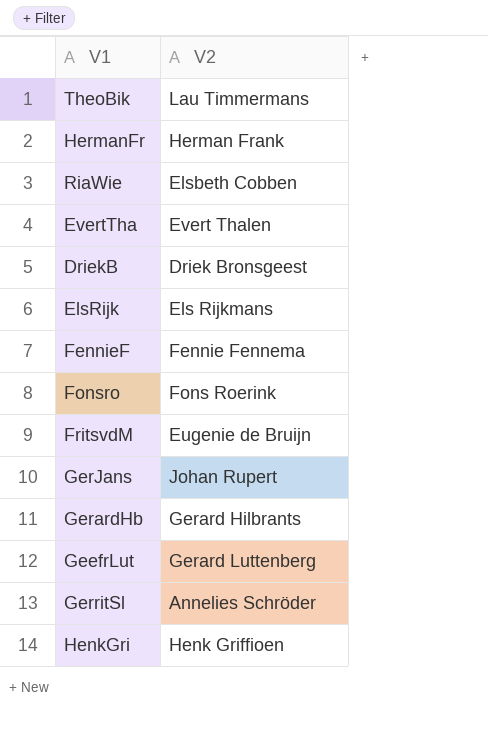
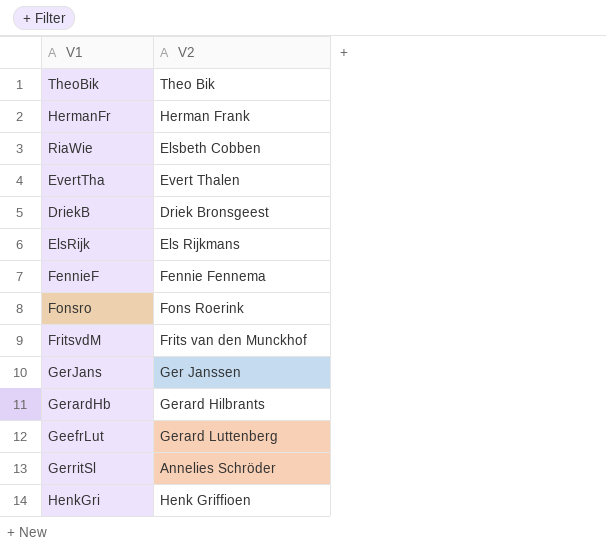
TheoBik | V2: Lau Timmermans -> Theo Bik
FritsvdM | V2: Eugenie de Bruijn -> Frits van den Munckhof
GerJans | V2: Johan Rupert -> Ger Janssen

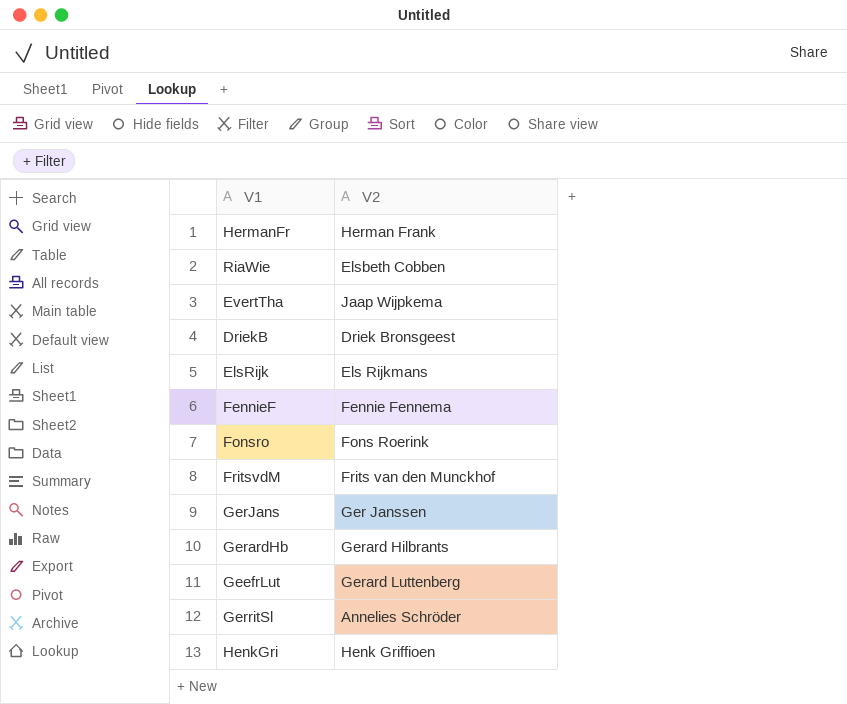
row TheoBik: Theo Bik -> none
EvertTha | V2: Evert Thalen -> Jaap Wijpkema

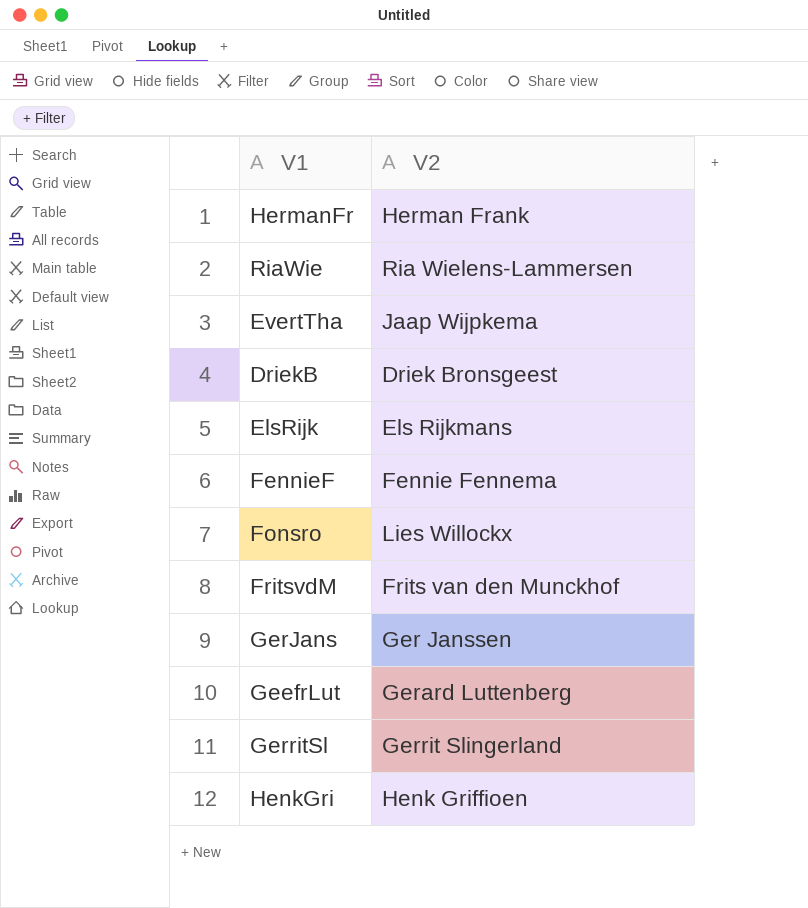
row GerardHb: Gerard Hilbrants -> none
RiaWie | V2: Elsbeth Cobben -> Ria Wielens-Lammersen
Fonsro | V2: Fons Roerink -> Lies Willockx
GerritSl | V2: Annelies Schröder -> Gerrit Slingerland

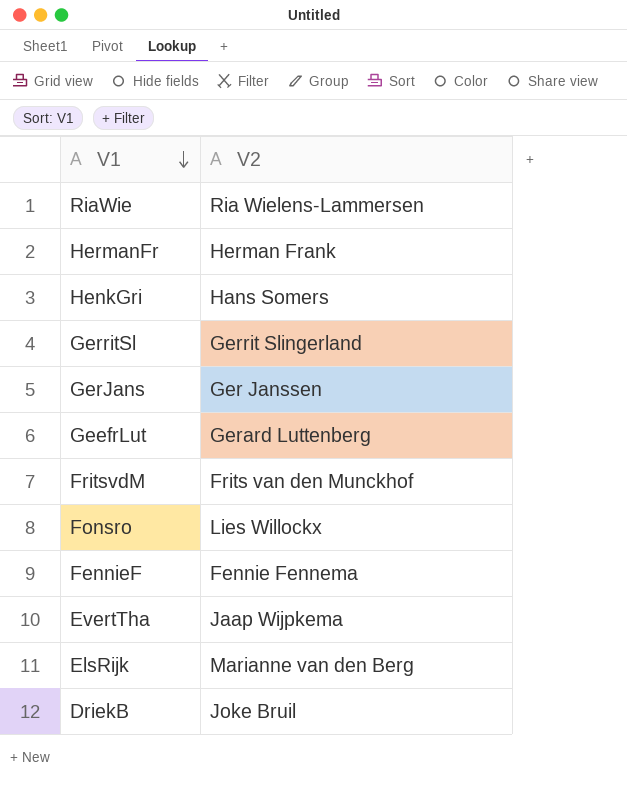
row order: none -> V1 descending
HenkGri | V2: Henk Griffioen -> Hans Somers
ElsRijk | V2: Els Rijkmans -> Marianne van den Berg
DriekB | V2: Driek Bronsgeest -> Joke Bruil

